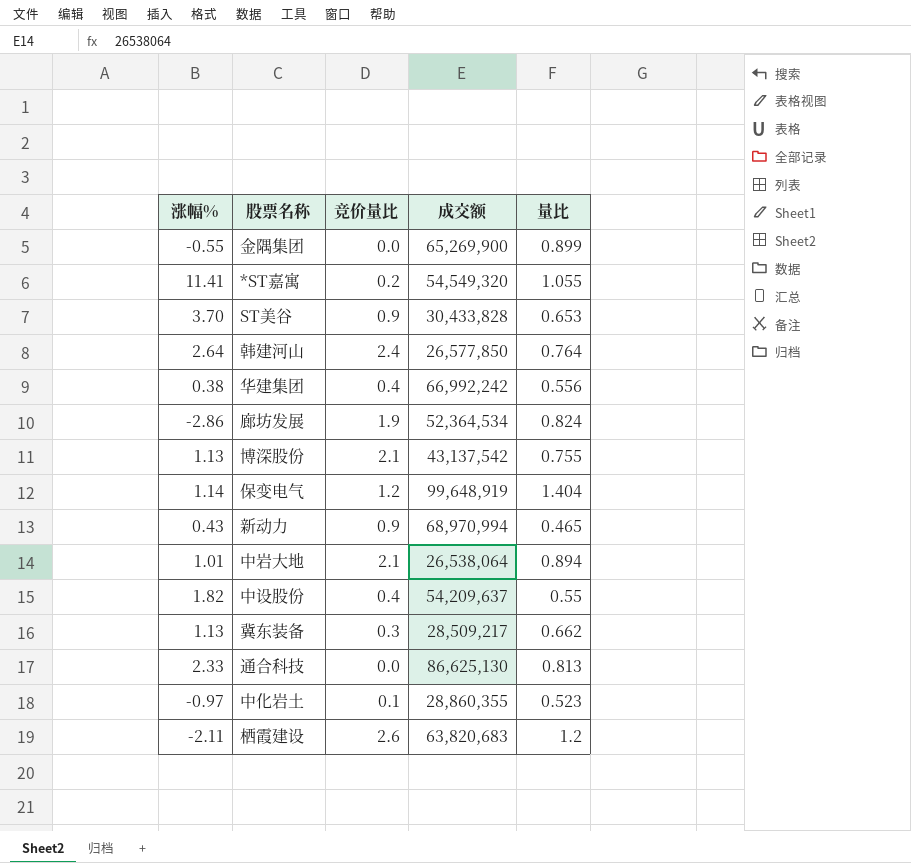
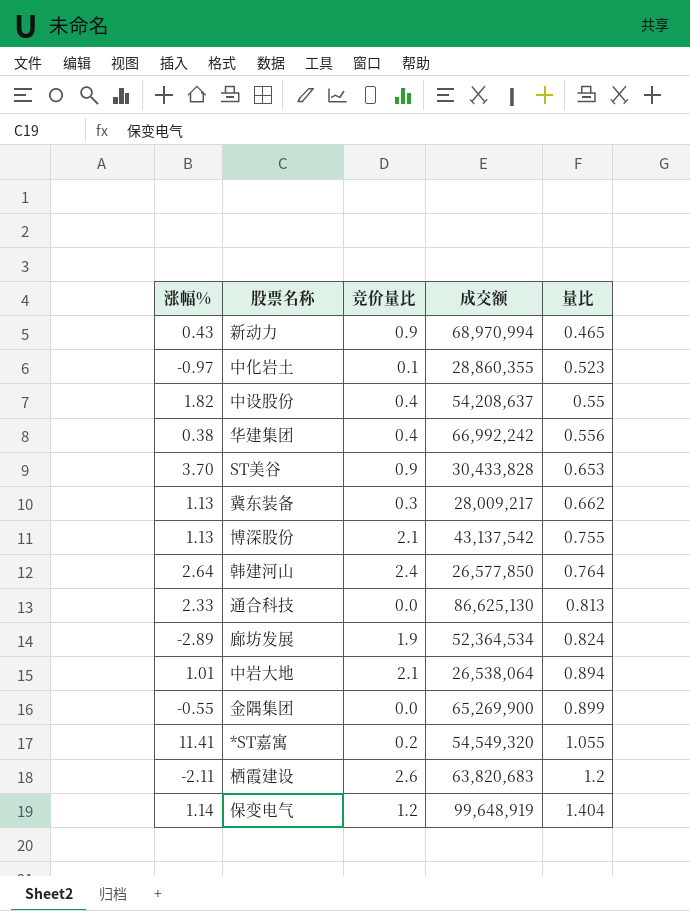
row order: none -> 量比 ascending
中设股份 | 成交额: 54,209,637 -> 54,208,637
冀东装备 | 成交额: 28,509,217 -> 28,009,217
廊坊发展 | 涨幅%: -2.86 -> -2.89

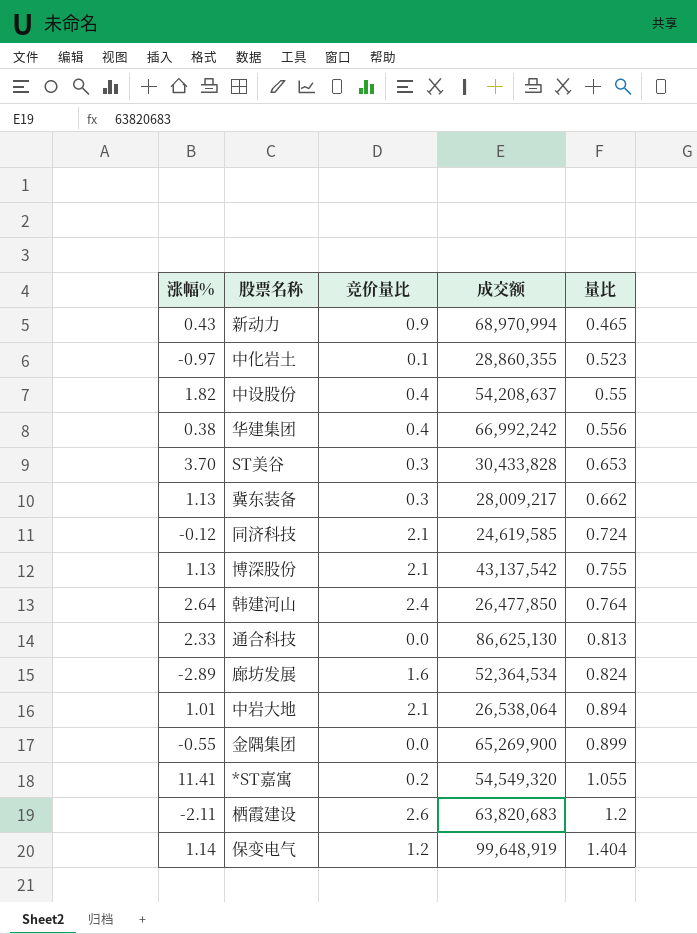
ST美谷 | 竞价量比: 0.9 -> 0.3
row 同济科技: none -> -0.12 | 2.1 | 24,619,585 | 0.724
韩建河山 | 成交额: 26,577,850 -> 26,477,850
廊坊发展 | 竞价量比: 1.9 -> 1.6

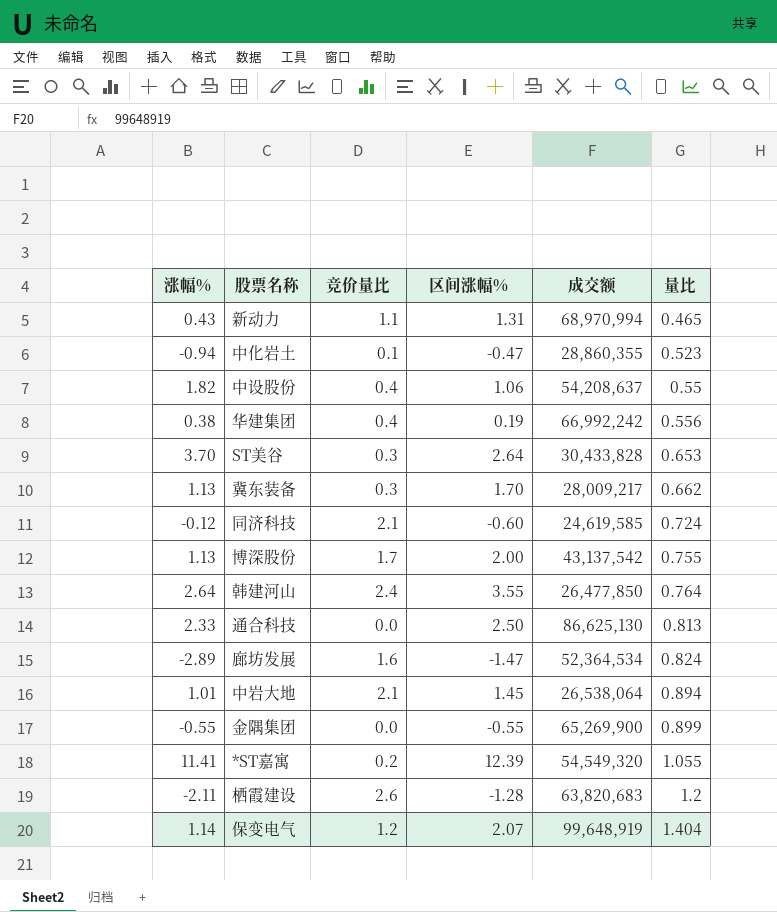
column 区间涨幅% | position: none -> 4
新动力 | 竞价量比: 0.9 -> 1.1
中化岩土 | 涨幅%: -0.97 -> -0.94
博深股份 | 竞价量比: 2.1 -> 1.7

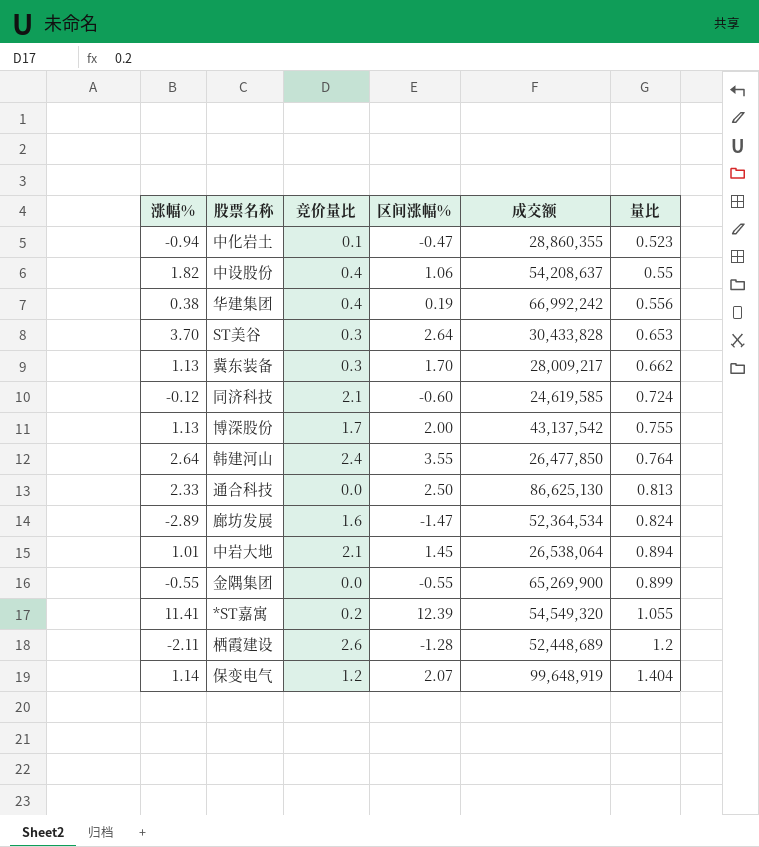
row 新动力: 0.43 | 1.1 | 1.31 | 68,970,994 | 0.465 -> none
栖霞建设 | 成交额: 63,820,683 -> 52,448,689

